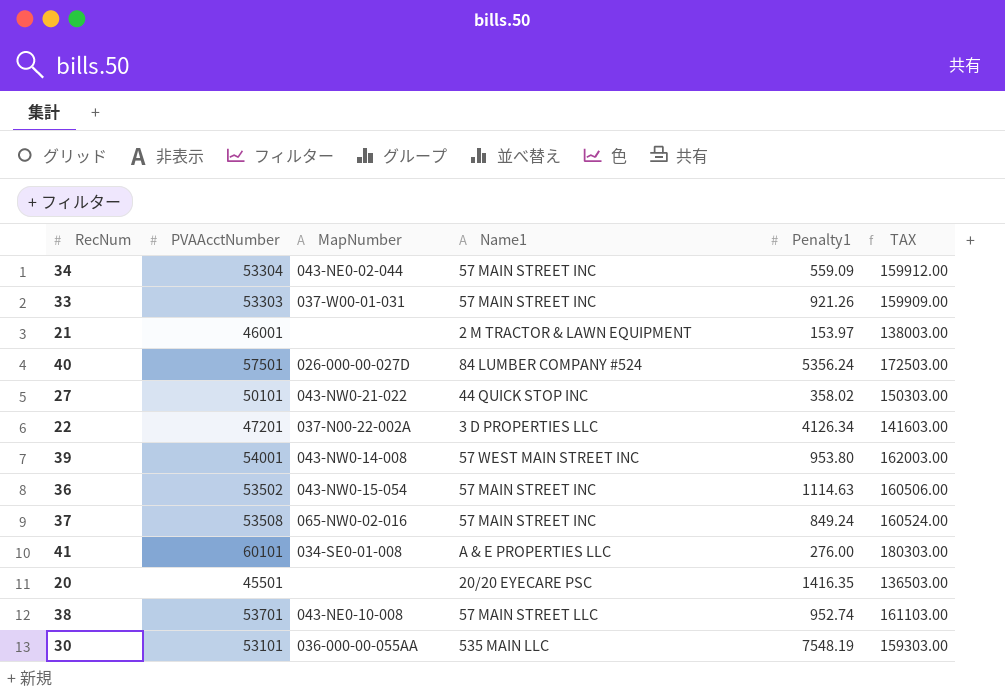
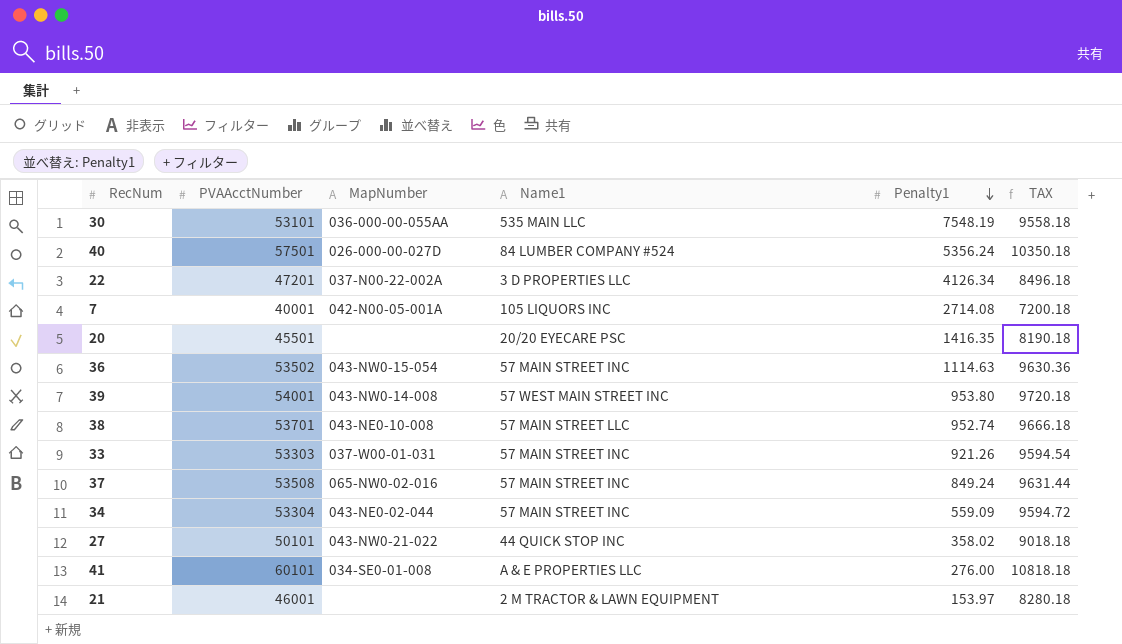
row order: none -> Penalty1 descending
column TAX | formula: [PVAAcctNumber] * 3 -> [PVAAcctNumber] * 0.18
row 7: none -> 40001 | 042-N00-05-001A | 105 LIQUORS INC | 2714.08 | 7200.18

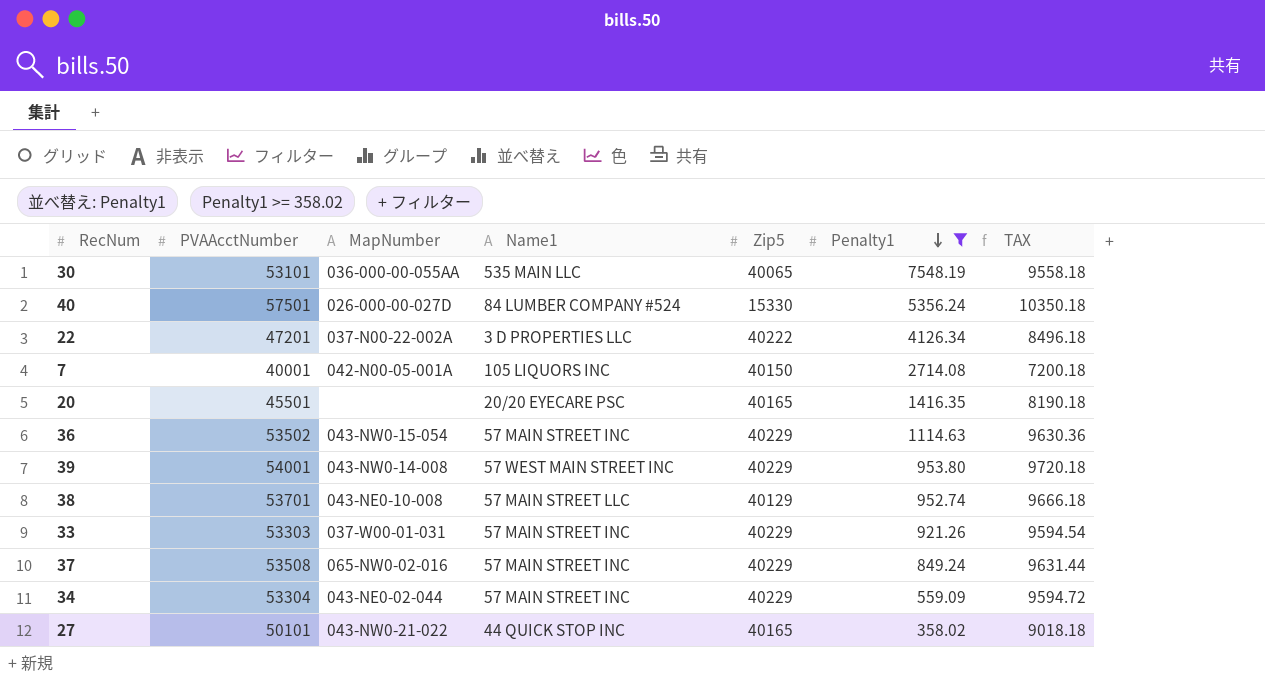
filter: none -> Penalty1 >= 358.02
column Zip5 | position: none -> 5

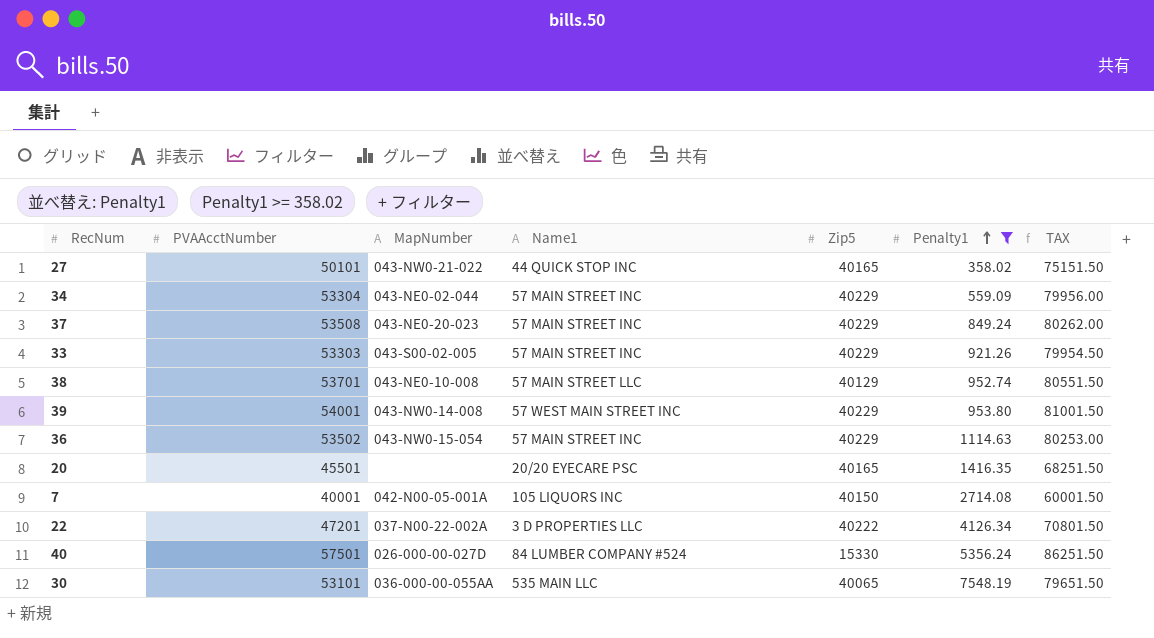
row order: Penalty1 descending -> Penalty1 ascending
column TAX | formula: [PVAAcctNumber] * 0.18 -> [PVAAcctNumber] * 1.5
37 | MapNumber: 065-NW0-02-016 -> 043-NE0-20-023
33 | MapNumber: 037-W00-01-031 -> 043-S00-02-005

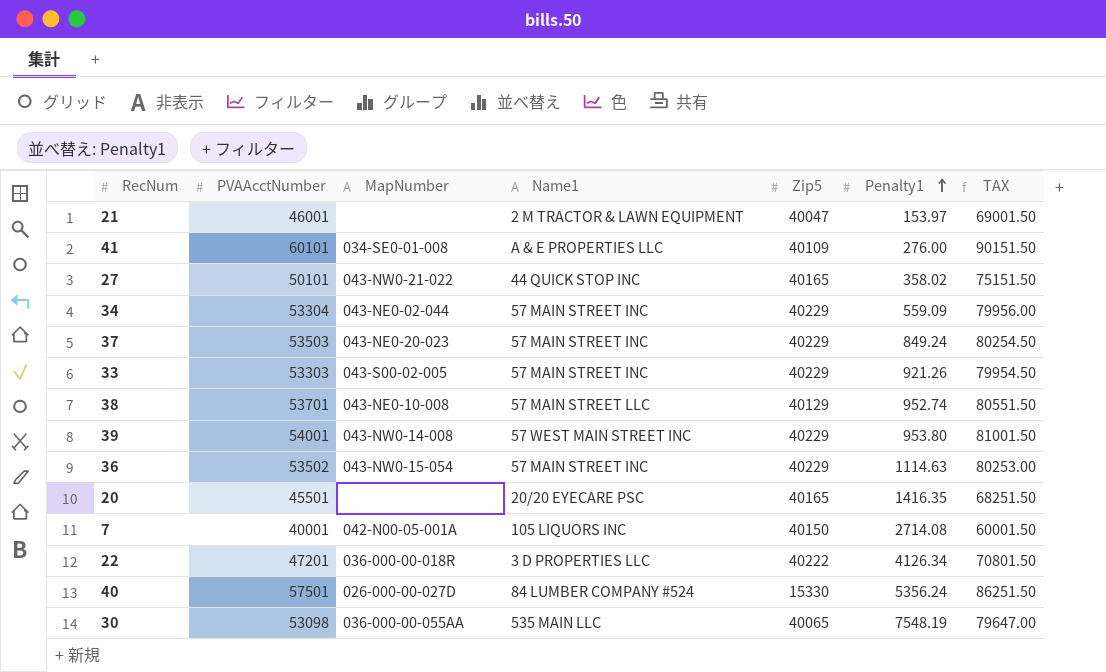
filter: Penalty1 >= 358.02 -> none
37 | PVAAcctNumber: 53508 -> 53503
37 | TAX: 80262.00 -> 80254.50
22 | MapNumber: 037-N00-22-002A -> 036-000-00-018R
30 | PVAAcctNumber: 53101 -> 53098
30 | TAX: 79651.50 -> 79647.00

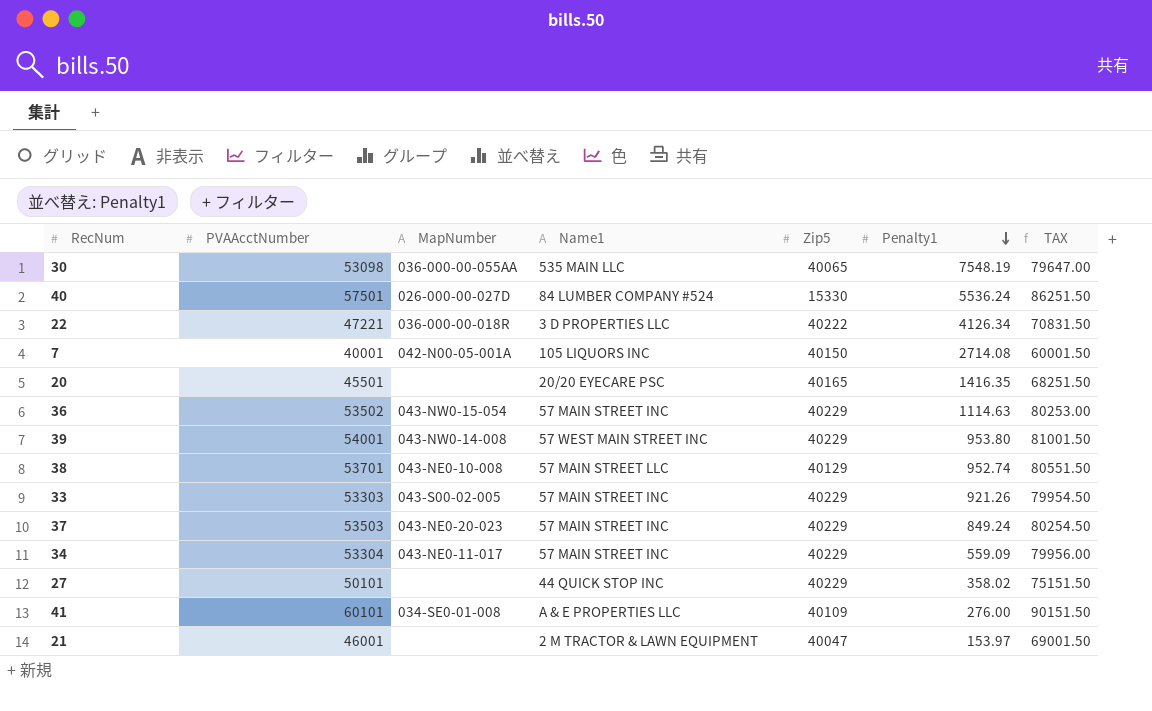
row order: Penalty1 ascending -> Penalty1 descending
40 | Penalty1: 5356.24 -> 5536.24
22 | PVAAcctNumber: 47201 -> 47221
22 | TAX: 70801.50 -> 70831.50
34 | MapNumber: 043-NE0-02-044 -> 043-NE0-11-017
27 | MapNumber: 043-NW0-21-022 -> none
27 | Zip5: 40165 -> 40229

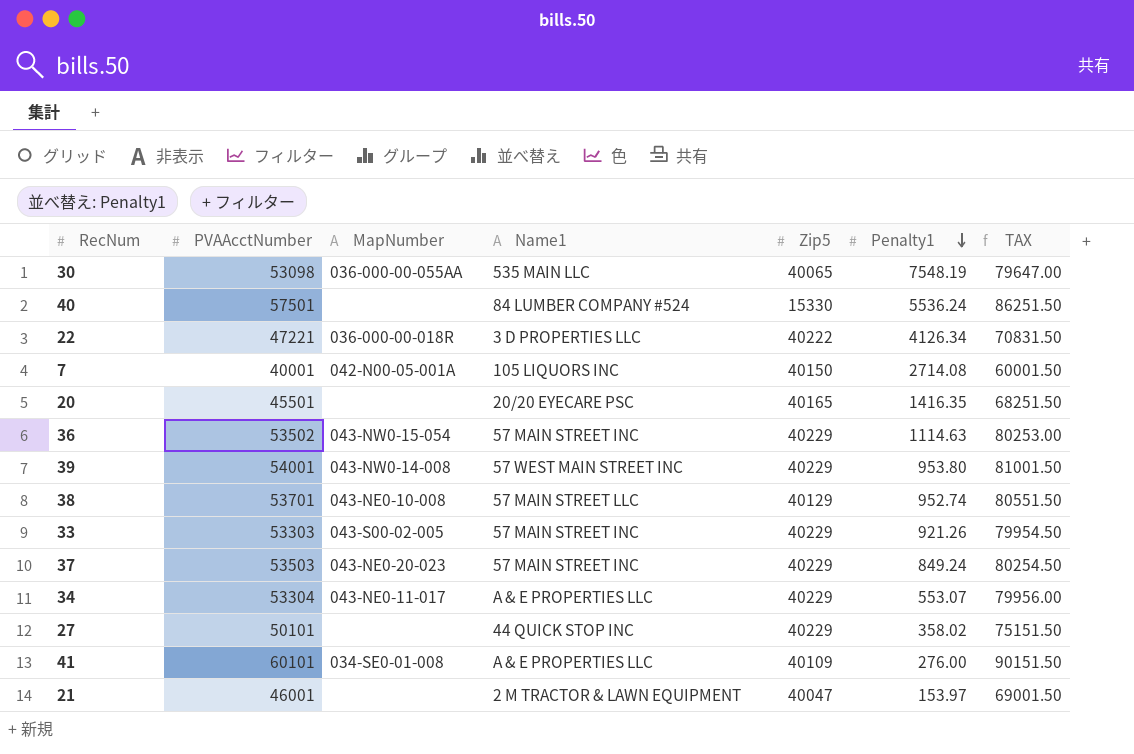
40 | MapNumber: 026-000-00-027D -> none
34 | Name1: 57 MAIN STREET INC -> A & E PROPERTIES LLC
34 | Penalty1: 559.09 -> 553.07

